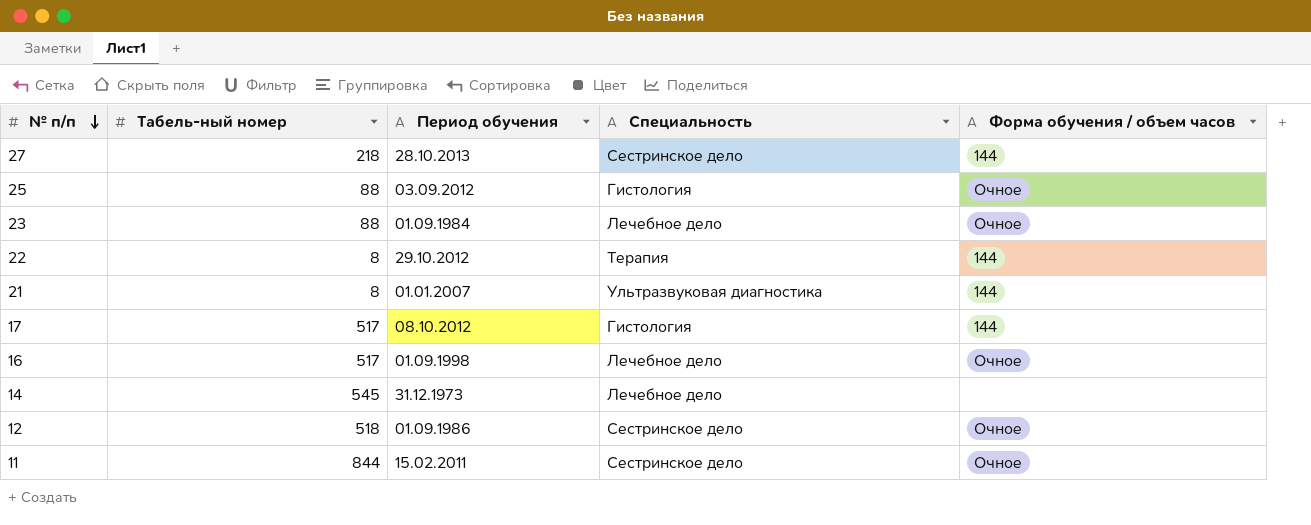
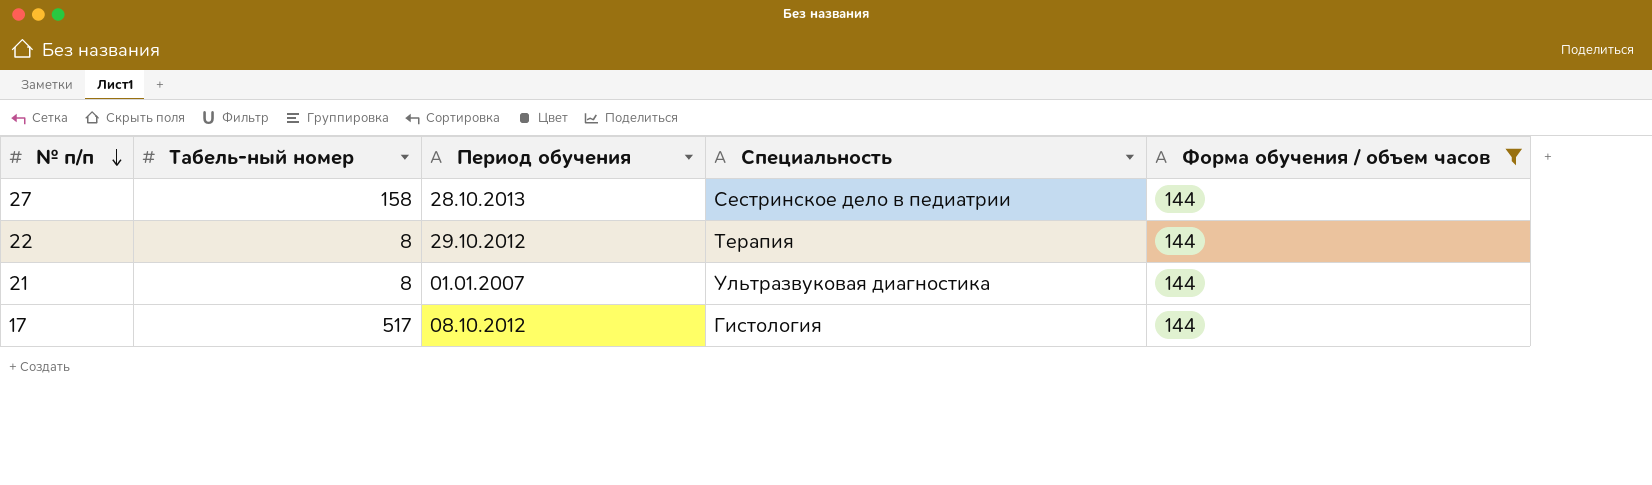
filter: none -> Форма обучения / объем часов = 144
27 | Табель-ный номер: 218 -> 158
27 | Специальность: Сестринское дело -> Сестринское дело в педиатрии

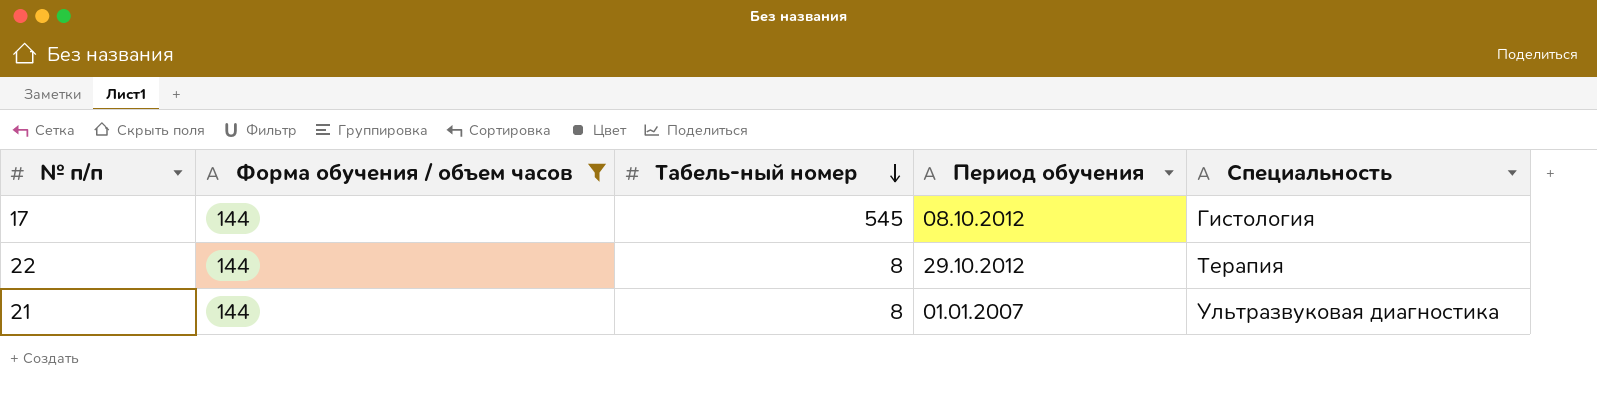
row order: № п/п descending -> Табель-ный номер descending
column Форма обучения / объем часов | position: 5 -> 2
row 27: 158 | 28.10.2013 | Сестринское дело в педиатрии | 144 -> none
17 | Табель-ный номер: 517 -> 545

